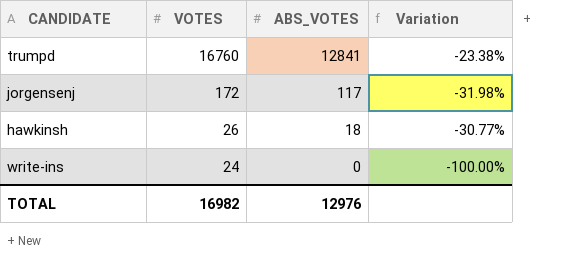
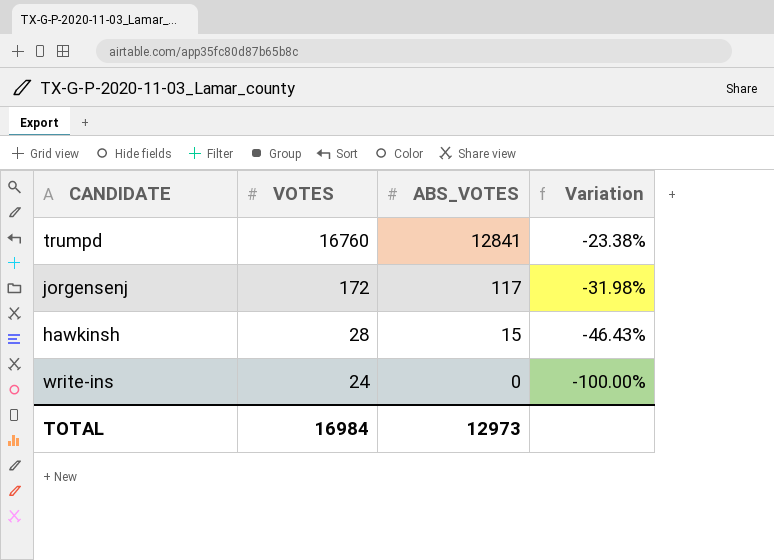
hawkinsh | VOTES: 26 -> 28
hawkinsh | ABS_VOTES: 18 -> 15
hawkinsh | Variation: -30.77% -> -46.43%
TOTAL | VOTES: 16982 -> 16984
TOTAL | ABS_VOTES: 12976 -> 12973

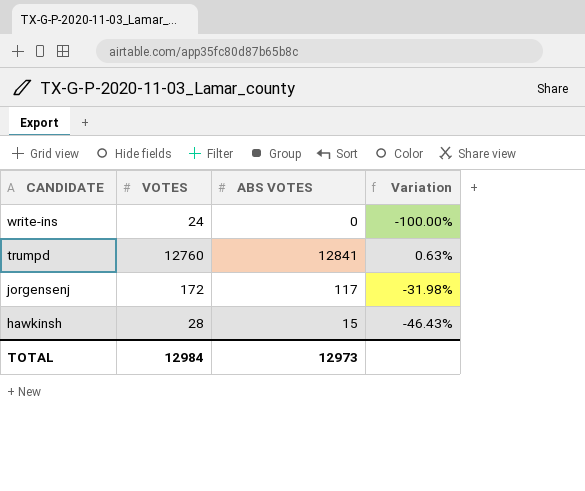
row order: VOTES descending -> CANDIDATE descending
column name: ABS_VOTES -> ABS VOTES
trumpd | VOTES: 16760 -> 12760
trumpd | Variation: -23.38% -> 0.63%
TOTAL | VOTES: 16984 -> 12984

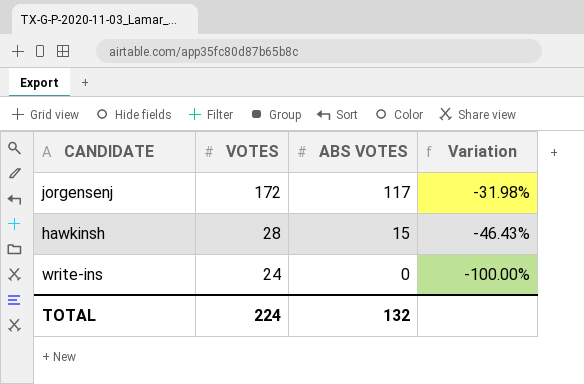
row order: CANDIDATE descending -> VOTES descending
row trumpd: 12760 | 12841 | 0.63% -> none
TOTAL | VOTES: 12984 -> 224
TOTAL | ABS VOTES: 12973 -> 132

